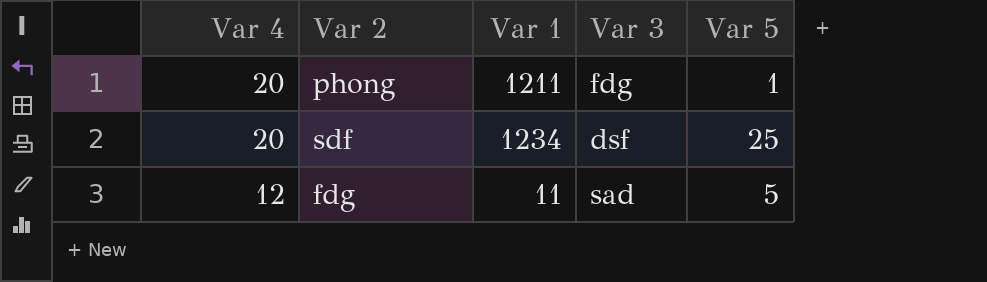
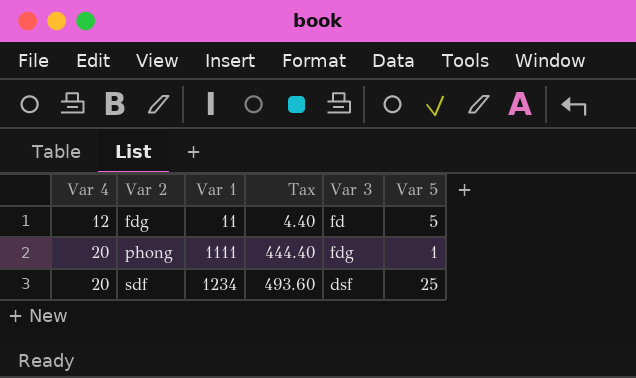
row order: Var 4 descending -> Var 4 ascending
column Tax | formula: none -> [Var 1] * 0.4
fdg | Var 3: sad -> fd
phong | Var 1: 1211 -> 1111

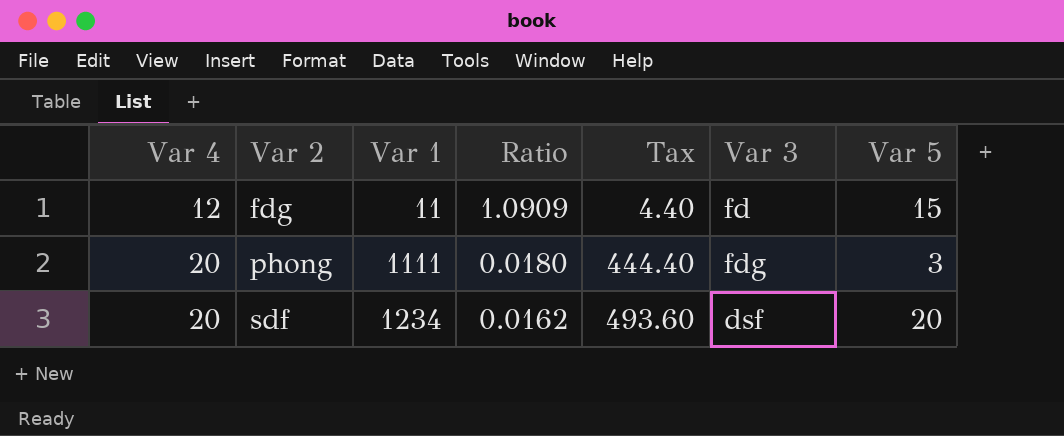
column Ratio | formula: none -> [Var 4] / [Var 1]
fdg | Var 5: 5 -> 15
phong | Var 5: 1 -> 3
sdf | Var 5: 25 -> 20

